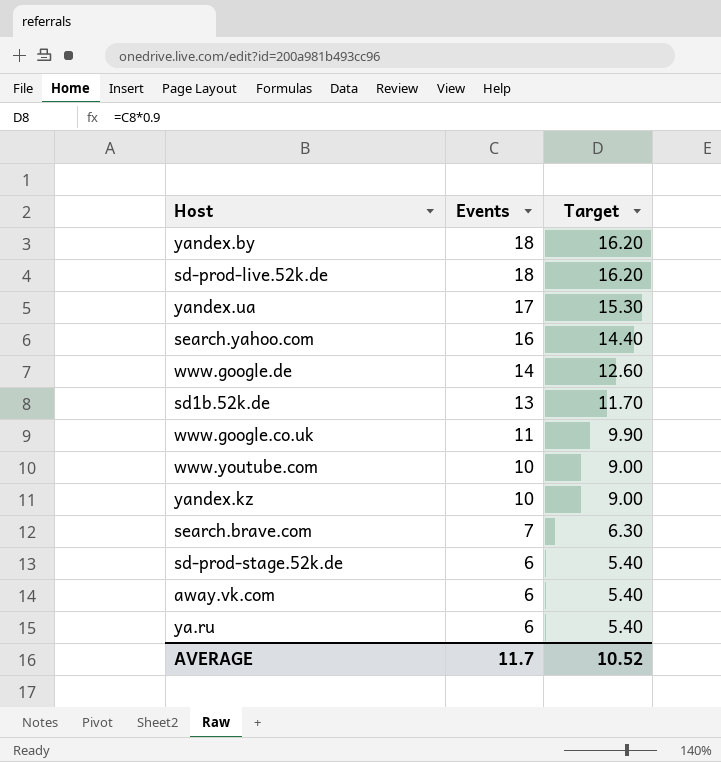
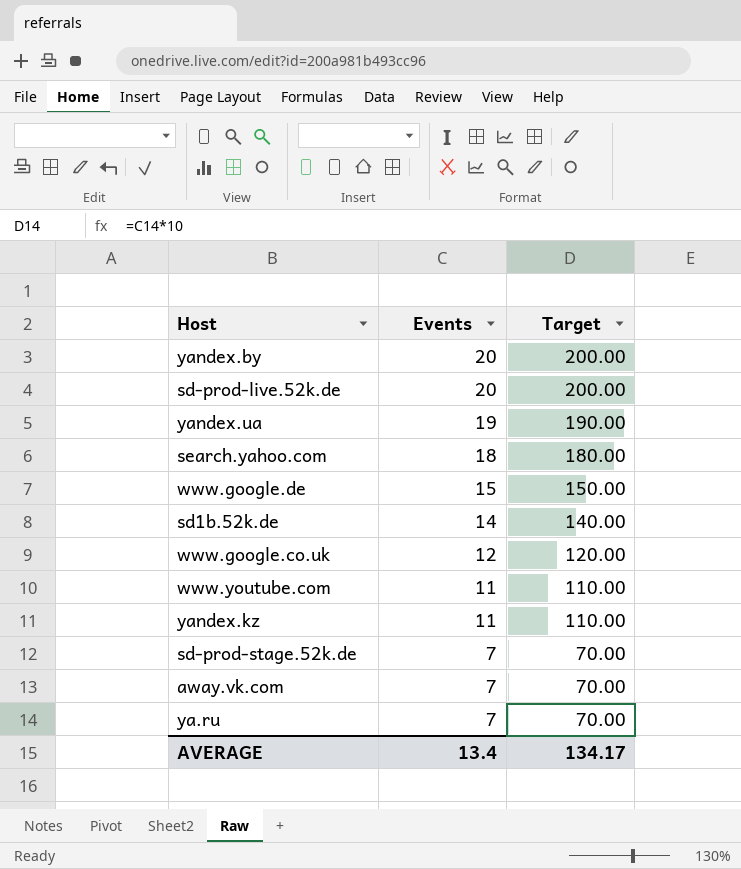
column Target | formula: [Events] * 0.9 -> [Events] * 10
row search.brave.com: 7 | 6.30 -> none
yandex.by | Events: 18 -> 20
sd-prod-live.52k.de | Events: 18 -> 20
yandex.ua | Events: 17 -> 19
search.yahoo.com | Events: 16 -> 18
www.google.de | Events: 14 -> 15
sd1b.52k.de | Events: 13 -> 14
www.google.co.uk | Events: 11 -> 12
www.youtube.com | Events: 10 -> 11
yandex.kz | Events: 10 -> 11
sd-prod-stage.52k.de | Events: 6 -> 7
away.vk.com | Events: 6 -> 7
ya.ru | Events: 6 -> 7
AVERAGE | Events: 11.7 -> 13.4
AVERAGE | Target: 10.52 -> 134.17

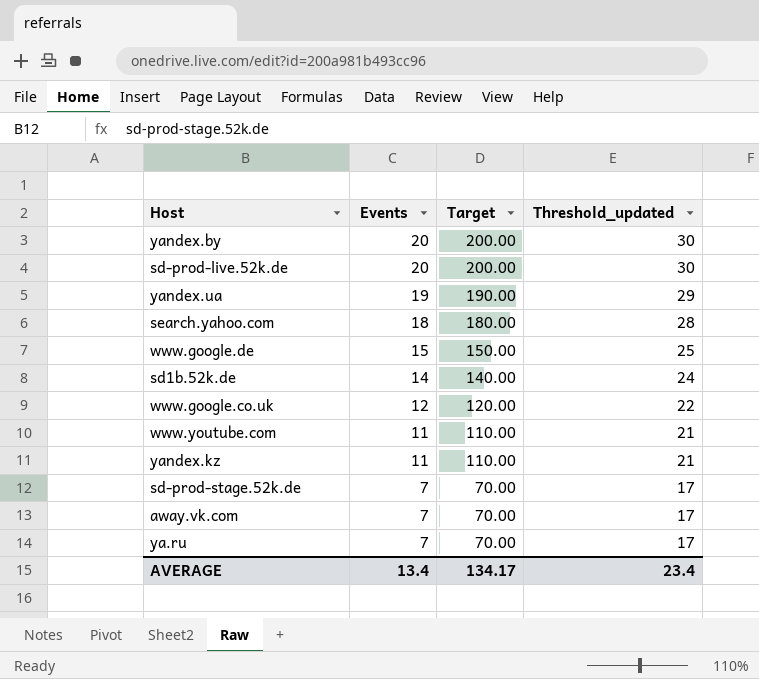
column Threshold_updated | formula: none -> [Events] + 10

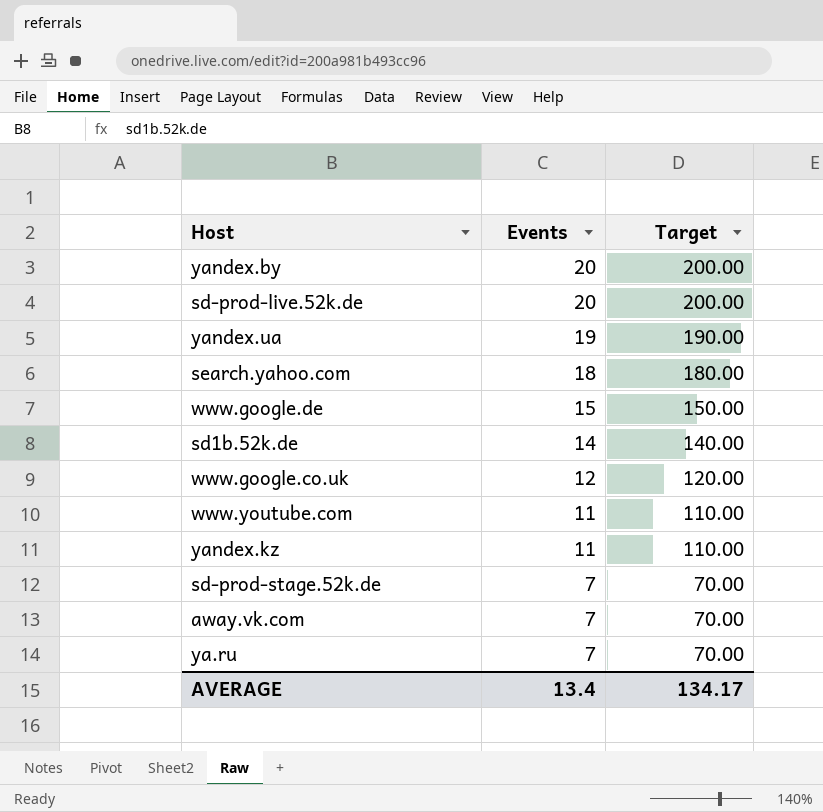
column Threshold_updated | formula: [Events] + 10 -> none

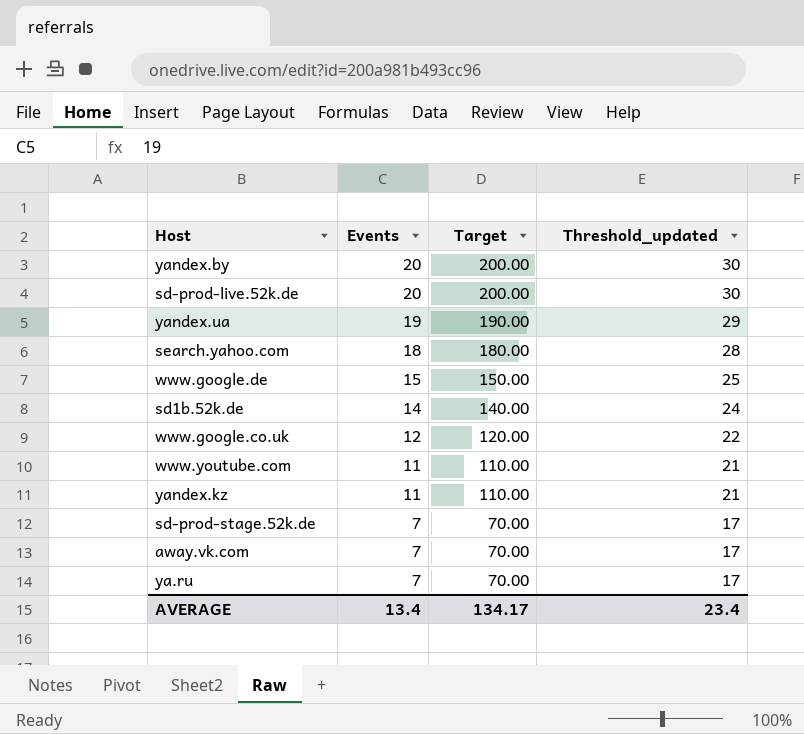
column Threshold_updated | formula: none -> [Events] + 10

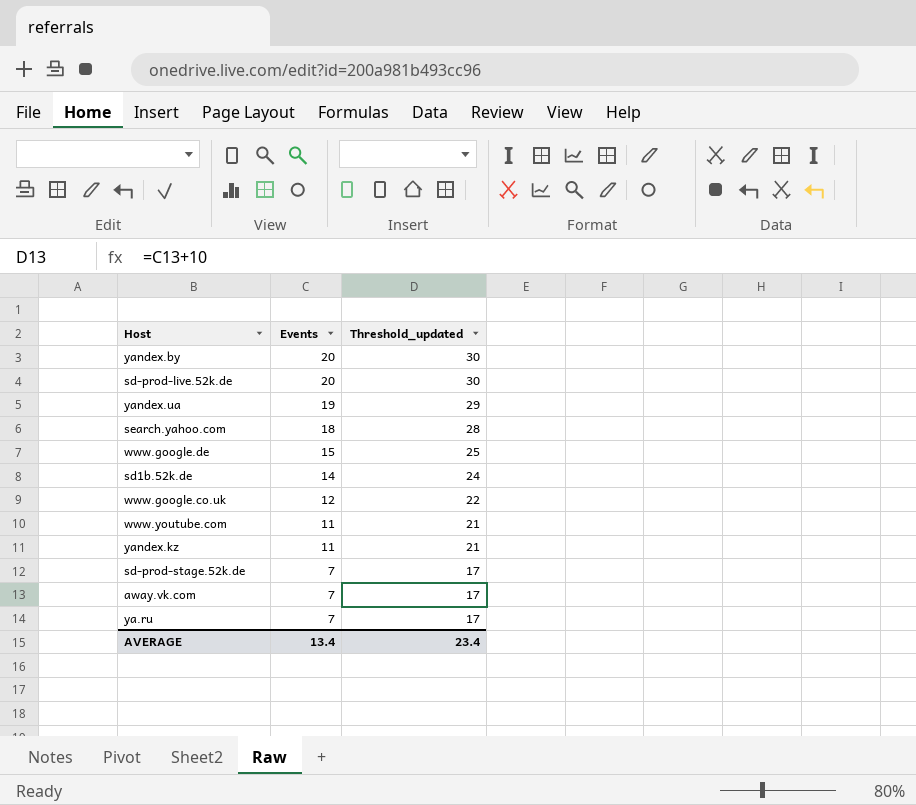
column Target | formula: [Events] * 10 -> none

